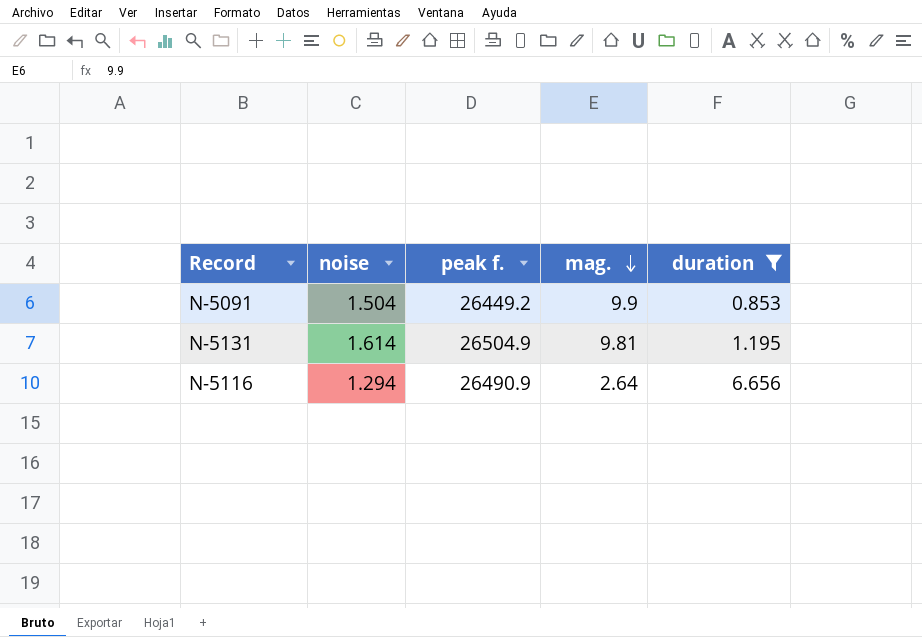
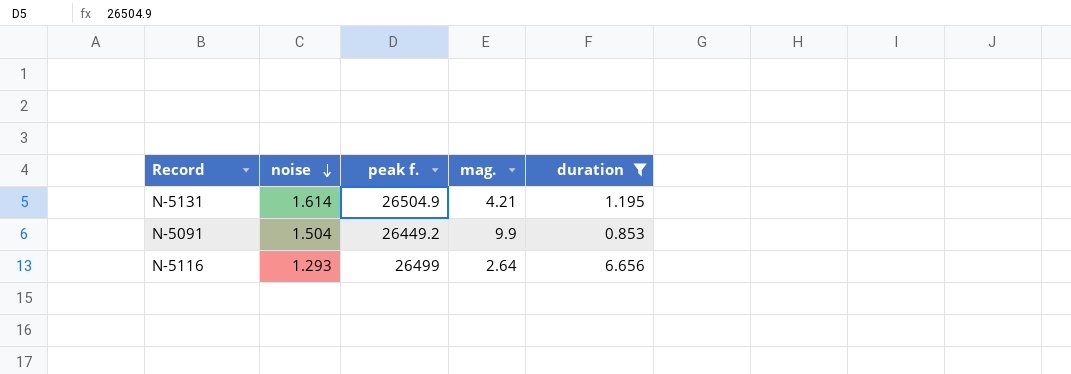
row order: mag. descending -> noise descending
N-5131 | mag.: 9.81 -> 4.21
N-5116 | noise: 1.294 -> 1.293
N-5116 | peak f.: 26490.9 -> 26499

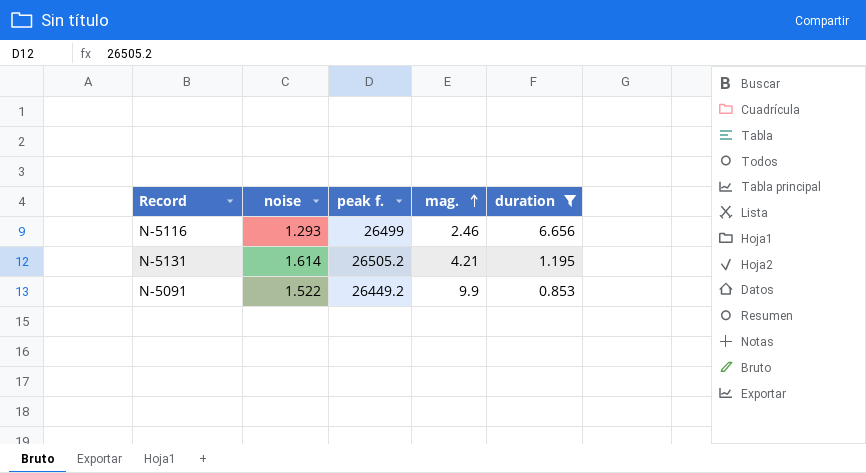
row order: noise descending -> mag. ascending
N-5116 | mag.: 2.64 -> 2.46
N-5131 | peak f.: 26504.9 -> 26505.2
N-5091 | noise: 1.504 -> 1.522

